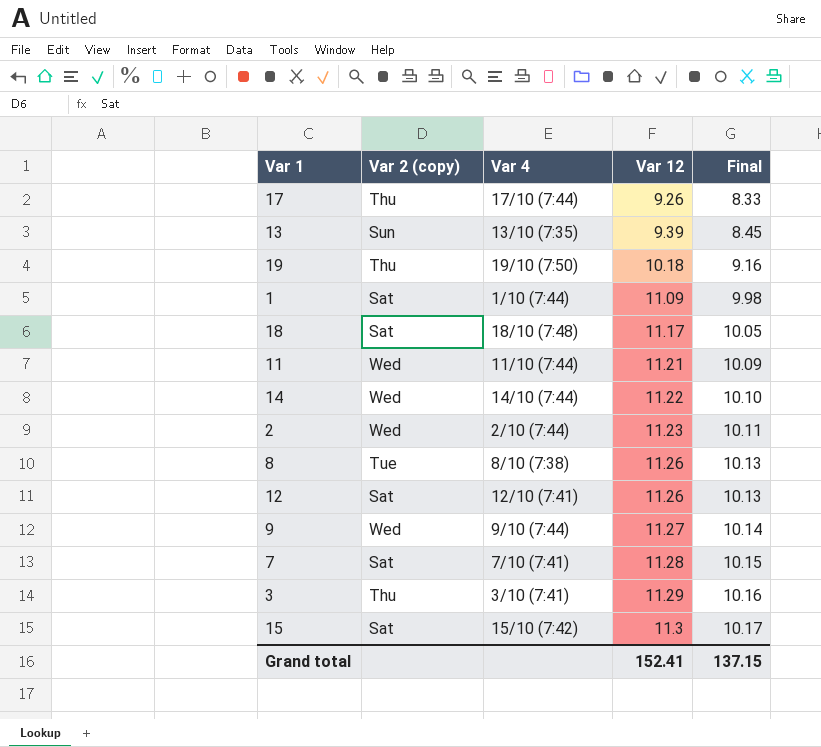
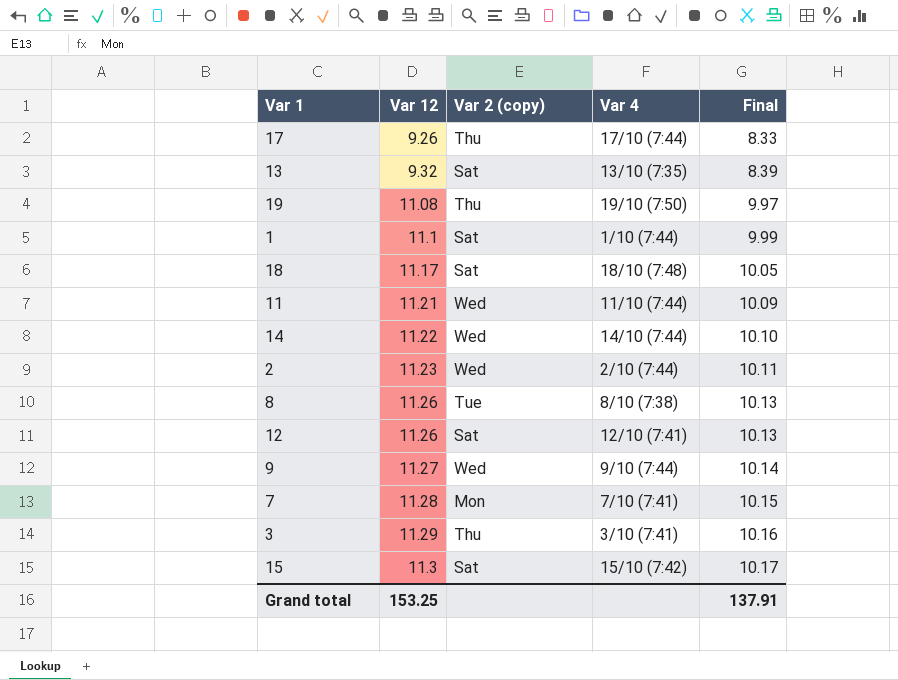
column Var 12 | position: 4 -> 2
13 | Var 12: 9.39 -> 9.32
13 | Var 2 (copy): Sun -> Sat
13 | Final: 8.45 -> 8.39
19 | Var 12: 10.18 -> 11.08
19 | Final: 9.16 -> 9.97
1 | Var 12: 11.09 -> 11.1
1 | Final: 9.98 -> 9.99
7 | Var 2 (copy): Sat -> Mon
Grand total | Var 12: 152.41 -> 153.25
Grand total | Final: 137.15 -> 137.91

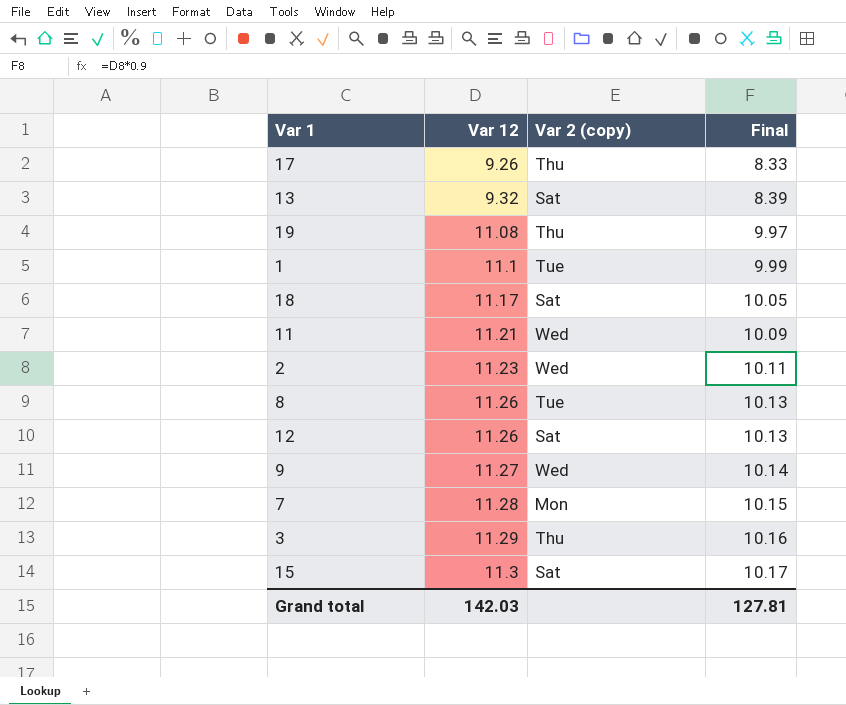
column Var 4 | position: 4 -> none
row 14: 11.22 | Wed | 14/10 (7:44) | 10.10 -> none
1 | Var 2 (copy): Sat -> Tue
Grand total | Var 12: 153.25 -> 142.03
Grand total | Final: 137.91 -> 127.81

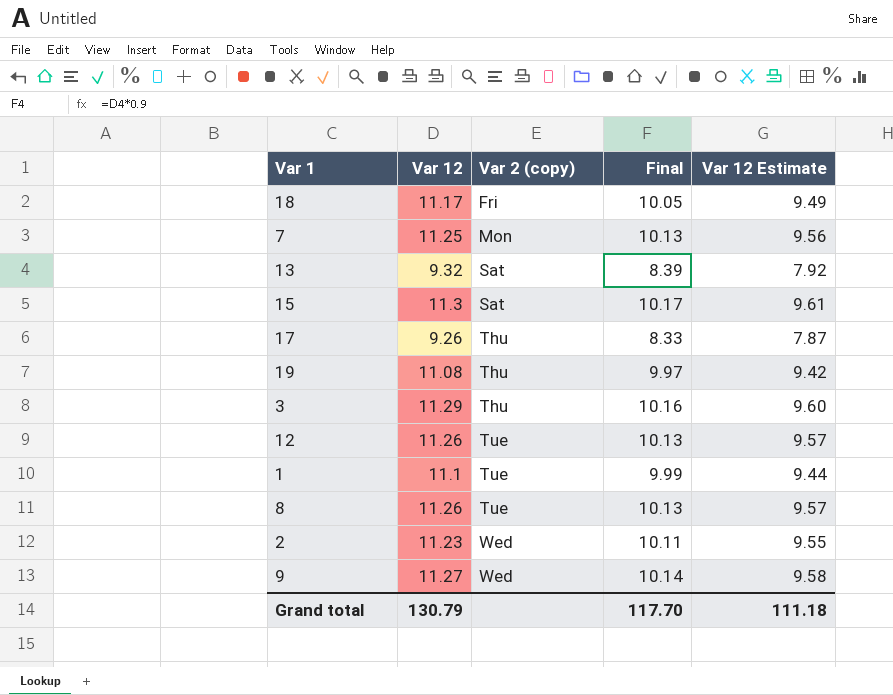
row order: Var 12 ascending -> Var 2 (copy) ascending
column Var 12 Estimate | formula: none -> [Var 12] * 0.85
row 11: 11.21 | Wed | 10.09 -> none
18 | Var 2 (copy): Sat -> Fri
7 | Var 12: 11.28 -> 11.25
7 | Final: 10.15 -> 10.13
12 | Var 2 (copy): Sat -> Tue
Grand total | Var 12: 142.03 -> 130.79
Grand total | Final: 127.81 -> 117.70

